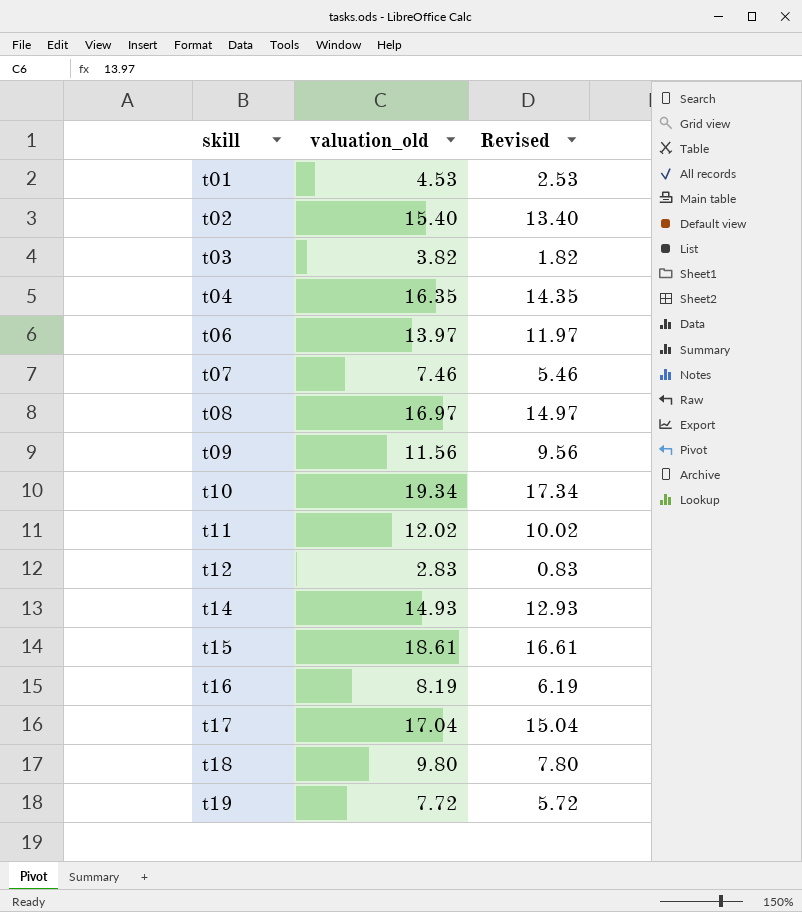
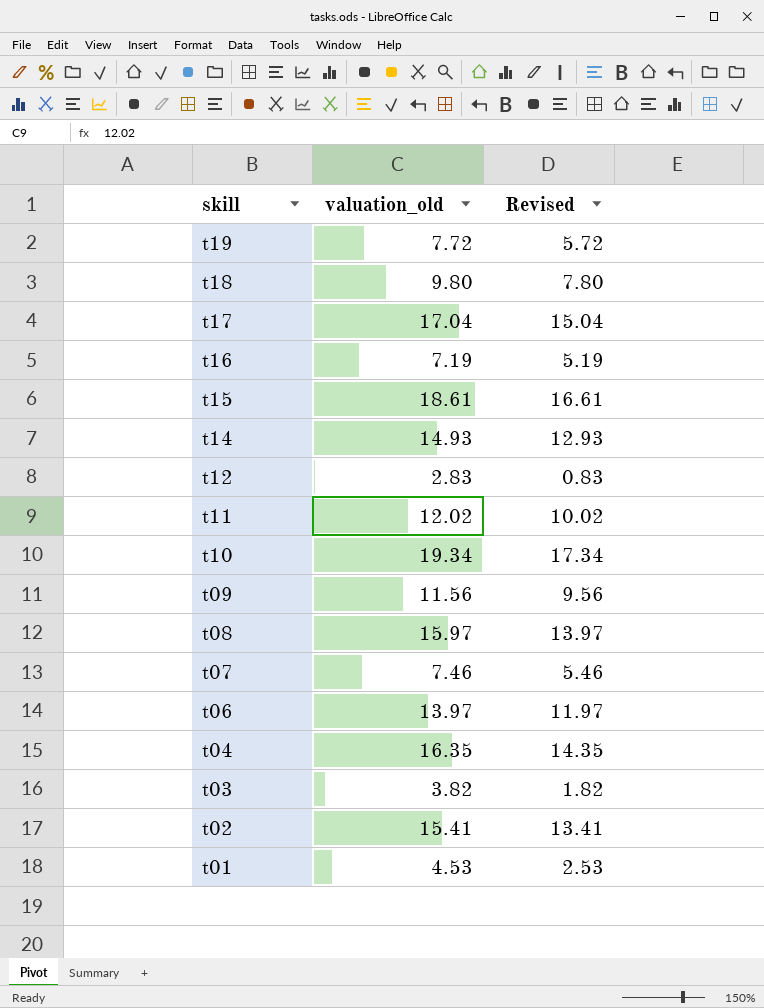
row order: skill ascending -> skill descending
t16 | valuation_old: 8.19 -> 7.19
t16 | Revised: 6.19 -> 5.19
t08 | valuation_old: 16.97 -> 15.97
t08 | Revised: 14.97 -> 13.97
t02 | valuation_old: 15.40 -> 15.41
t02 | Revised: 13.40 -> 13.41

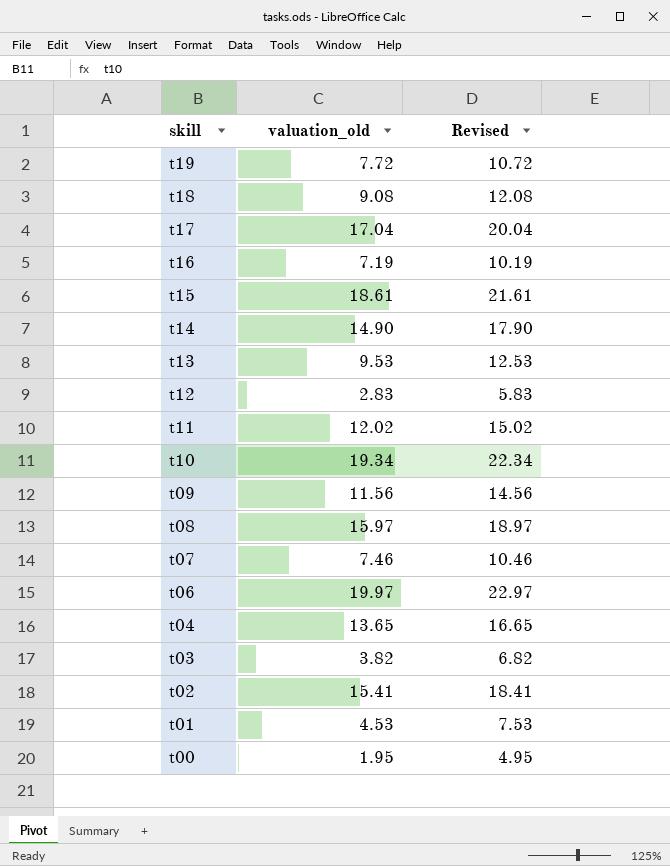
column Revised | formula: [valuation_old] - 2 -> [valuation_old] + 3
t18 | valuation_old: 9.80 -> 9.08
t14 | valuation_old: 14.93 -> 14.90
row t13: none -> 9.53 | 12.53
t06 | valuation_old: 13.97 -> 19.97
t04 | valuation_old: 16.35 -> 13.65
row t00: none -> 1.95 | 4.95

